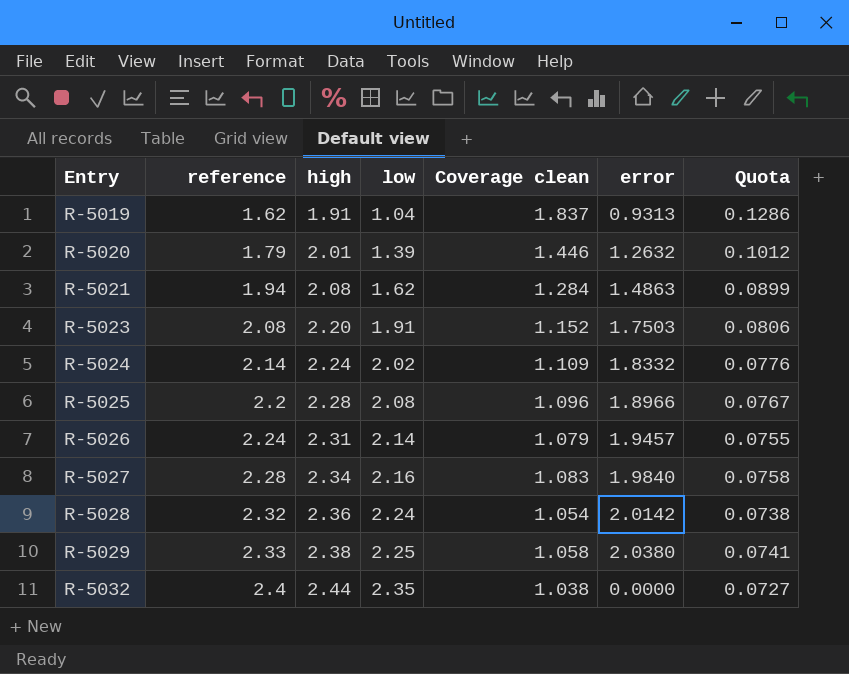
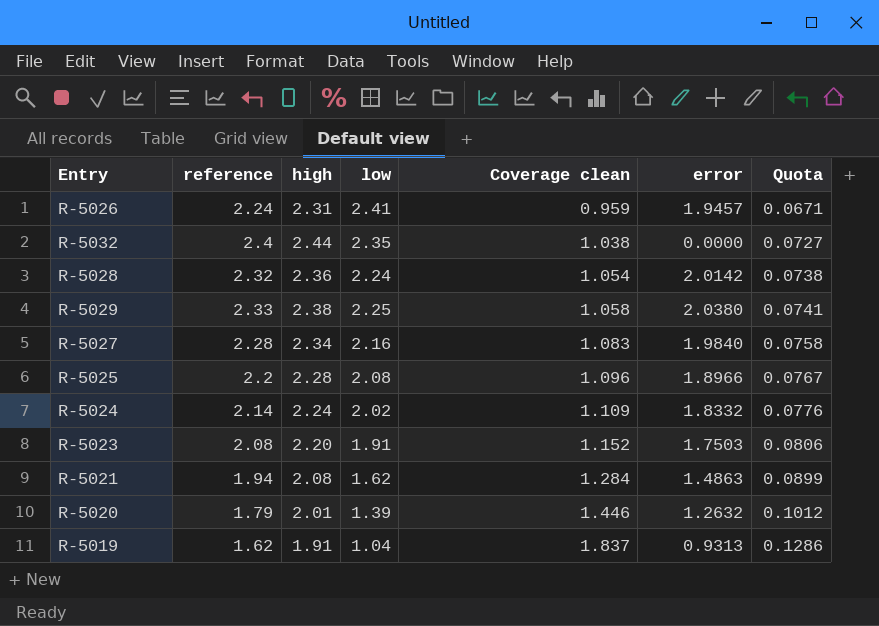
row order: Entry ascending -> Coverage clean ascending
R-5026 | low: 2.14 -> 2.41
R-5026 | Coverage clean: 1.079 -> 0.959
R-5026 | Quota: 0.0755 -> 0.0671

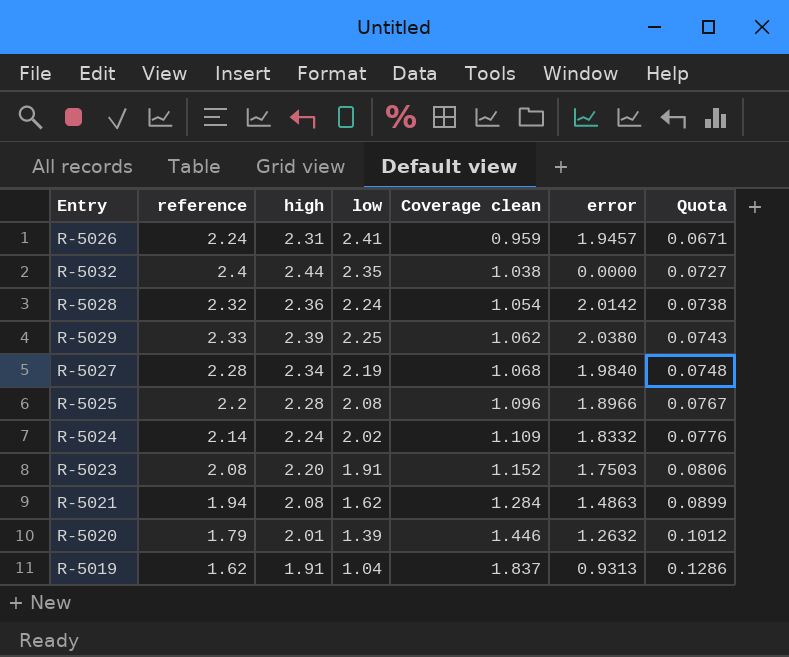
R-5029 | high: 2.38 -> 2.39
R-5029 | Coverage clean: 1.058 -> 1.062
R-5029 | Quota: 0.0741 -> 0.0743
R-5027 | low: 2.16 -> 2.19
R-5027 | Coverage clean: 1.083 -> 1.068
R-5027 | Quota: 0.0758 -> 0.0748

